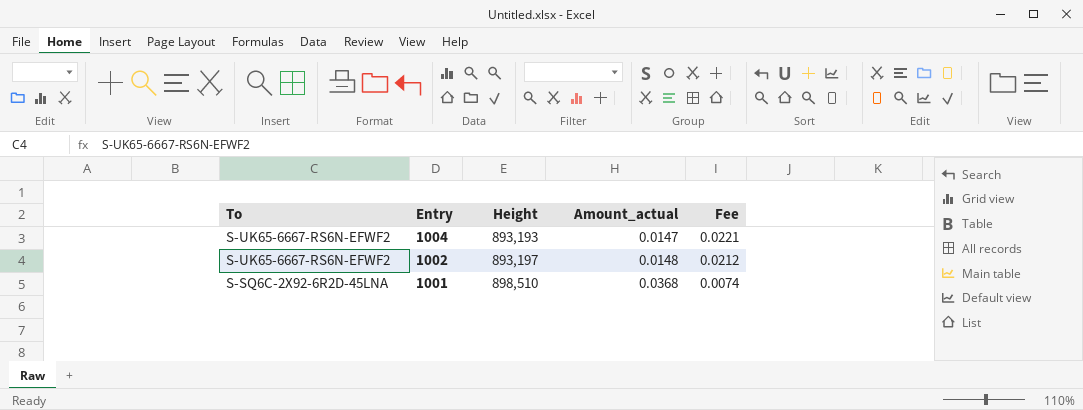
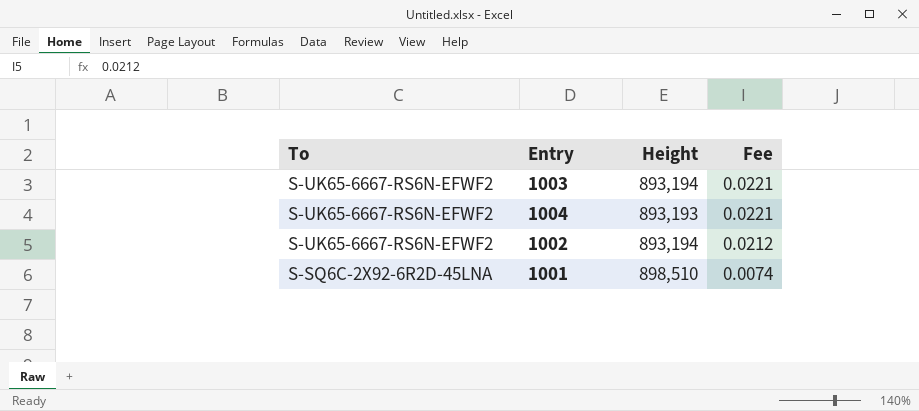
column Amount_actual | position: 4 -> none
row 1003: none -> S-UK65-6667-RS6N-EFWF2 | 893,194 | 0.0221
1002 | Height: 893,197 -> 893,194

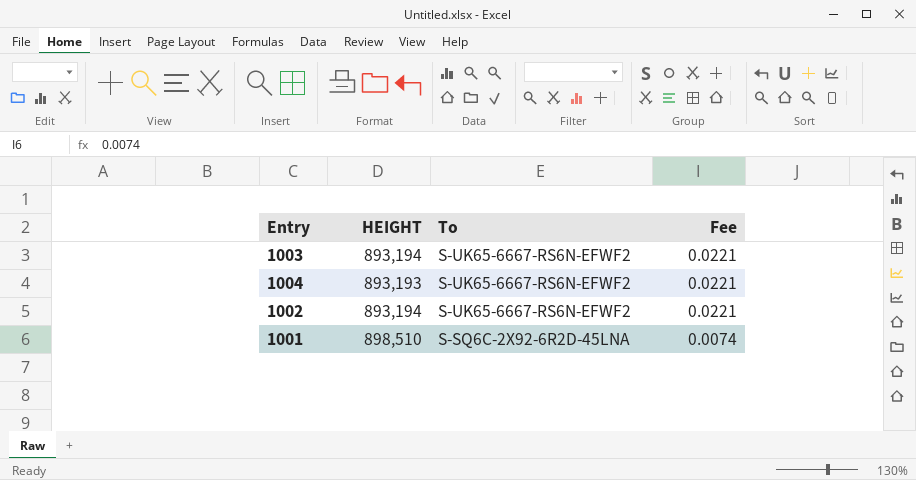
column name: Height -> HEIGHT
column To | position: 1 -> 3
1002 | Fee: 0.0212 -> 0.0221

